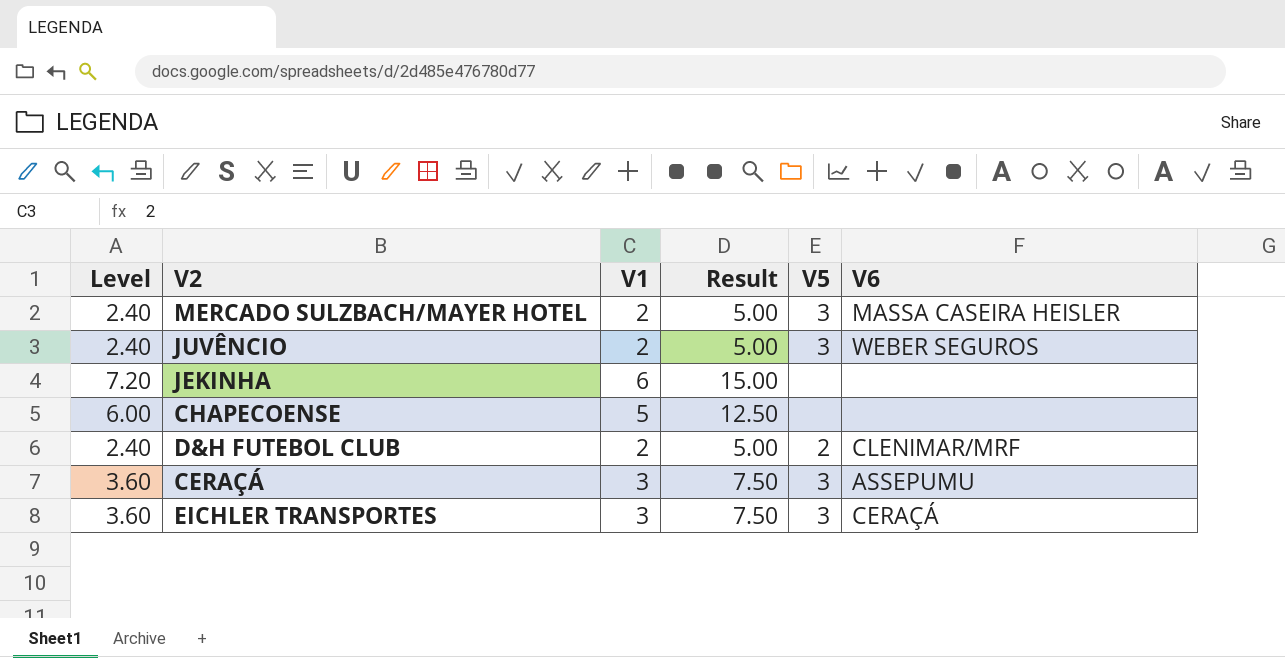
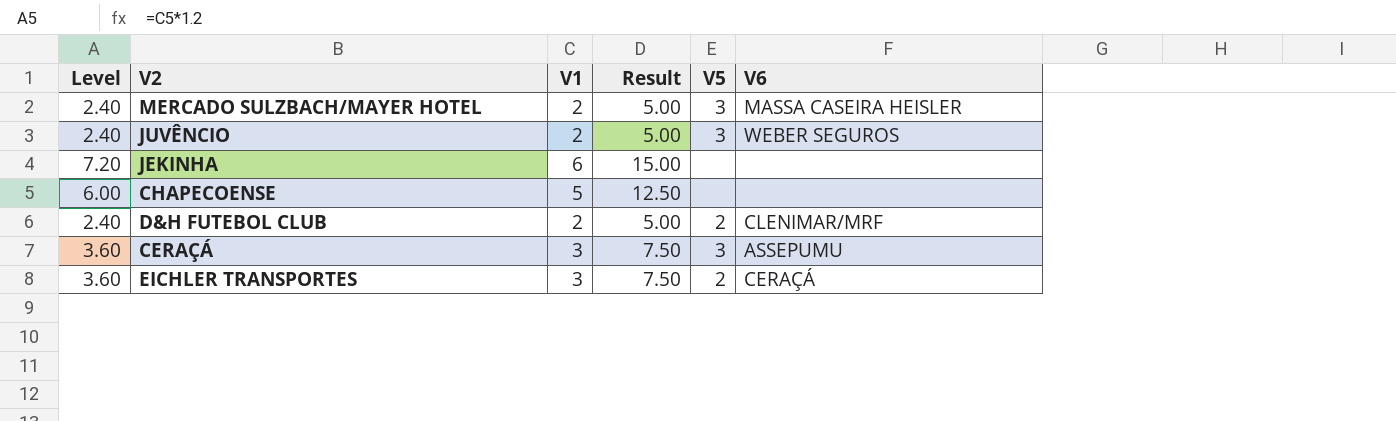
EICHLER TRANSPORTES | V5: 3 -> 2

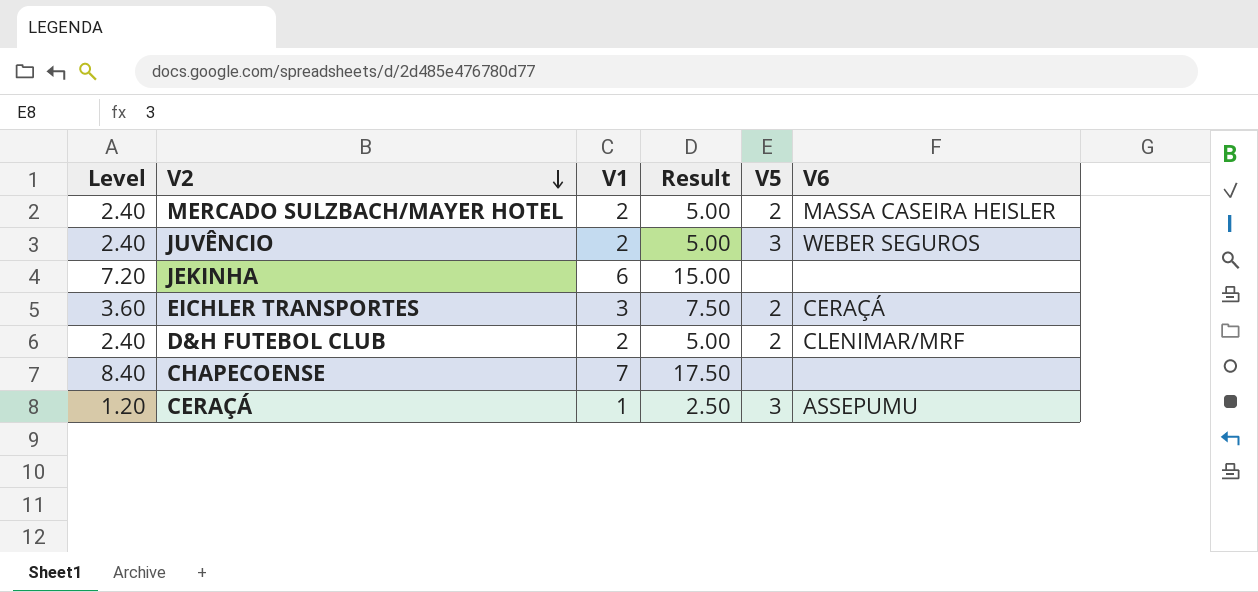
row order: none -> V2 descending
MERCADO SULZBACH/MAYER HOTEL | V5: 3 -> 2
CHAPECOENSE | Level: 6.00 -> 8.40
CHAPECOENSE | V1: 5 -> 7
CHAPECOENSE | Result: 12.50 -> 17.50
CERAÇÁ | Level: 3.60 -> 1.20
CERAÇÁ | V1: 3 -> 1
CERAÇÁ | Result: 7.50 -> 2.50

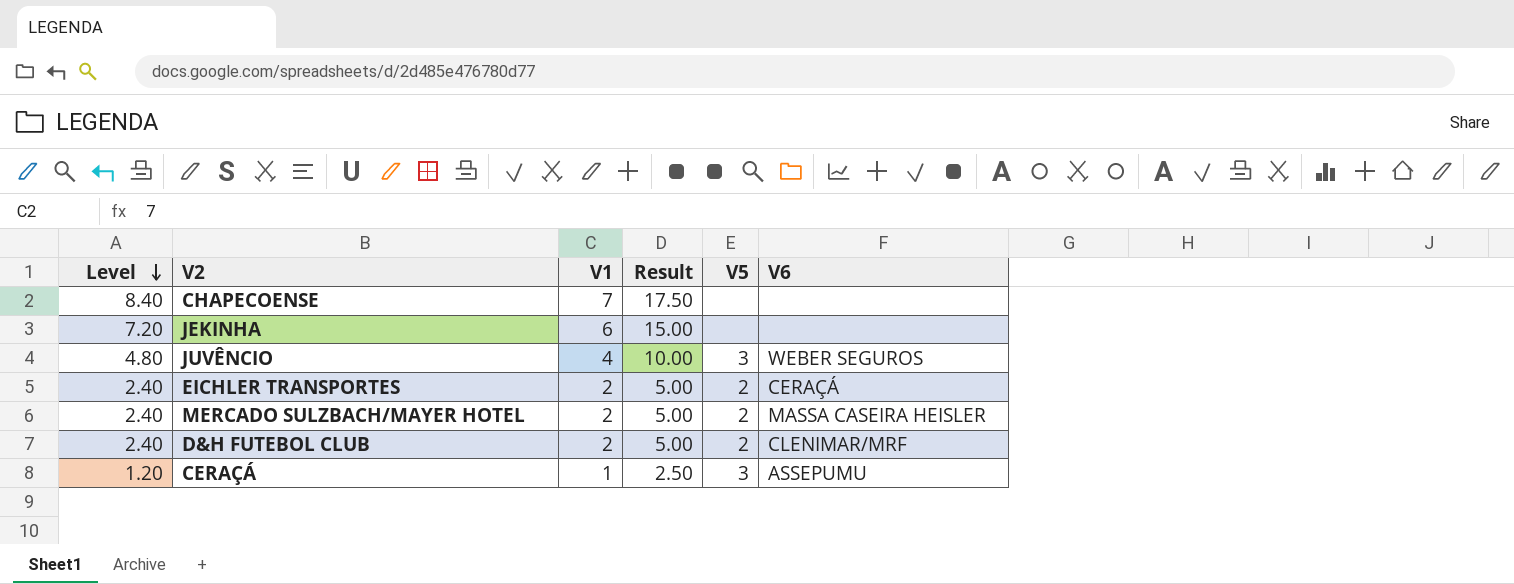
row order: V2 descending -> Level descending
JUVÊNCIO | Level: 2.40 -> 4.80
JUVÊNCIO | V1: 2 -> 4
JUVÊNCIO | Result: 5.00 -> 10.00
EICHLER TRANSPORTES | Level: 3.60 -> 2.40
EICHLER TRANSPORTES | V1: 3 -> 2
EICHLER TRANSPORTES | Result: 7.50 -> 5.00

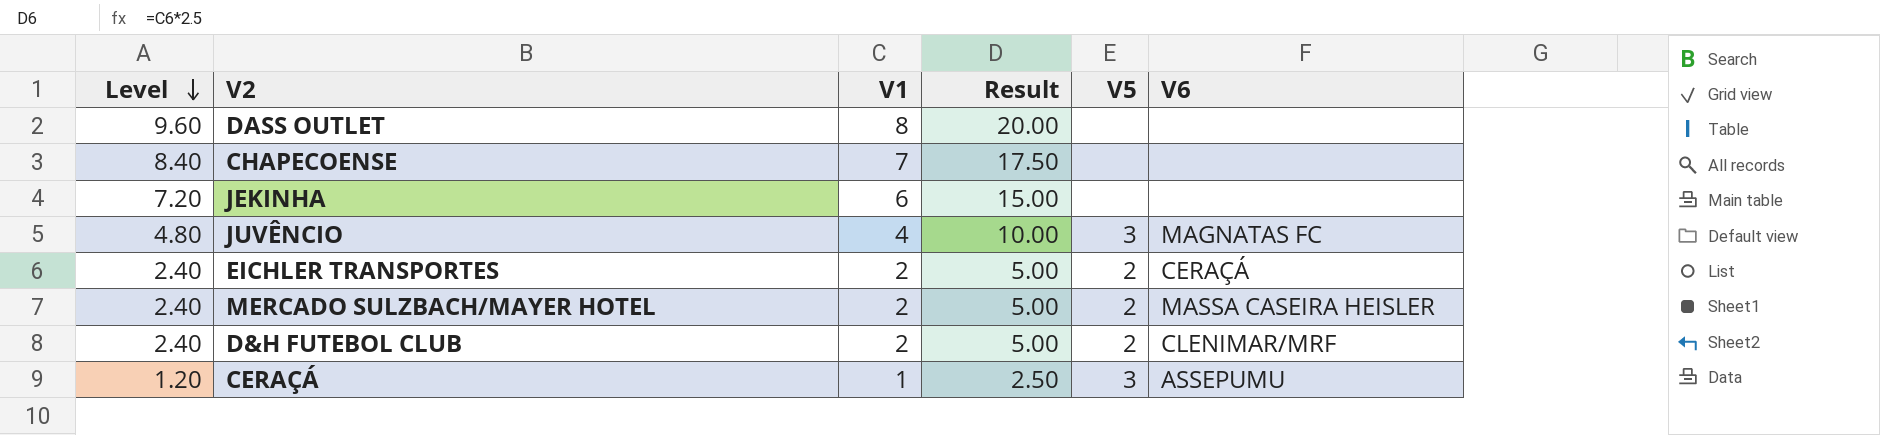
row DASS OUTLET: none -> 9.60 | 8 | 20.00 | none | none
JUVÊNCIO | V6: WEBER SEGUROS -> MAGNATAS FC

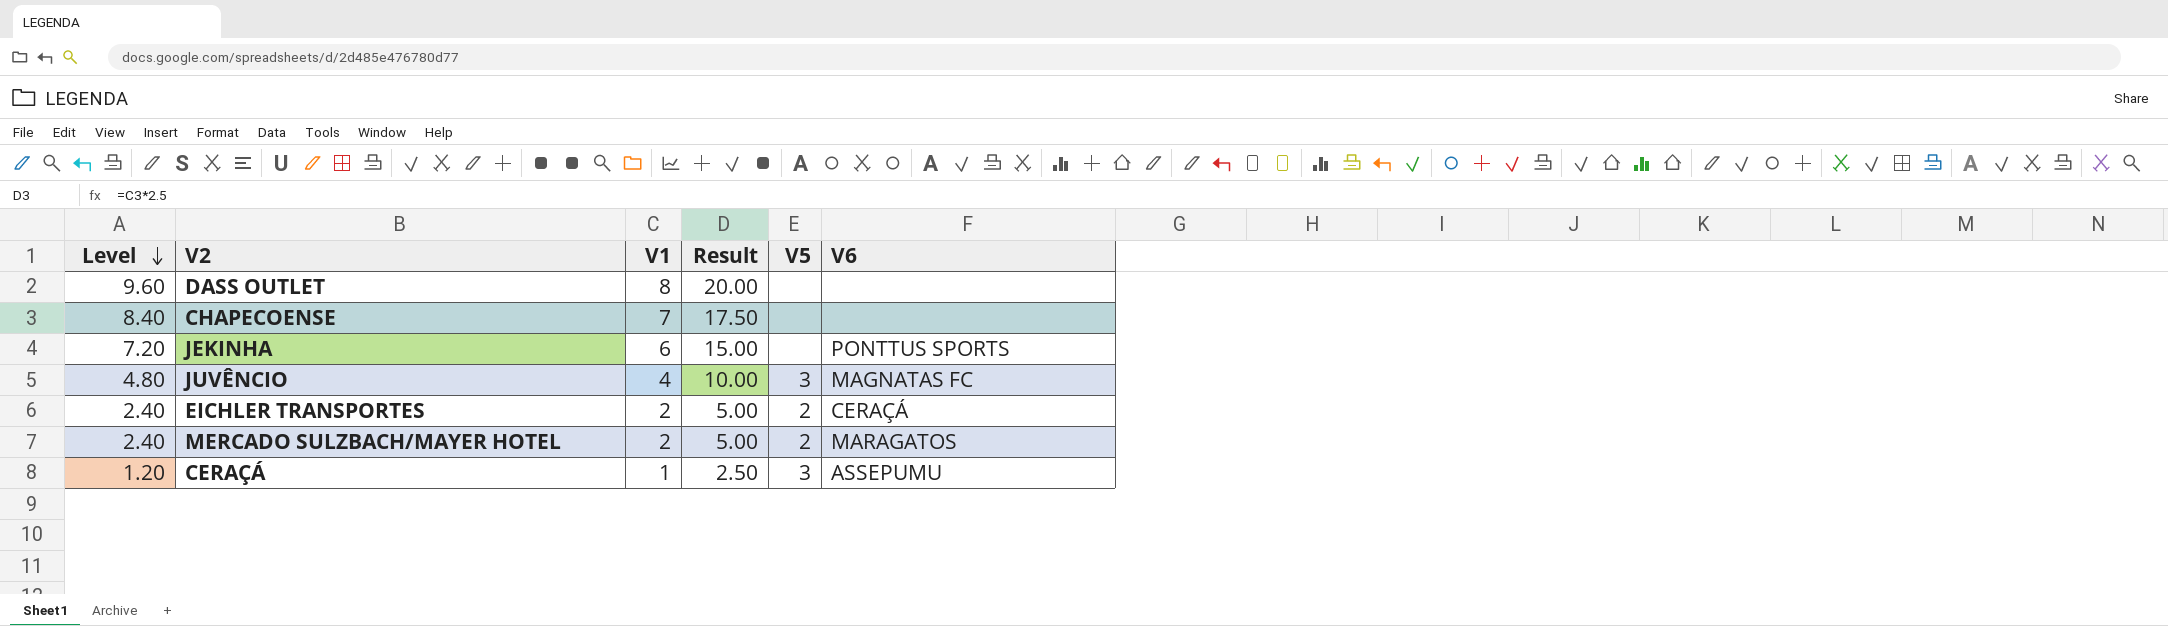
row D&H FUTEBOL CLUB: 2.40 | 2 | 5.00 | 2 | CLENIMAR/MRF -> none
JEKINHA | V6: none -> PONTTUS SPORTS
MERCADO SULZBACH/MAYER HOTEL | V6: MASSA CASEIRA HEISLER -> MARAGATOS

